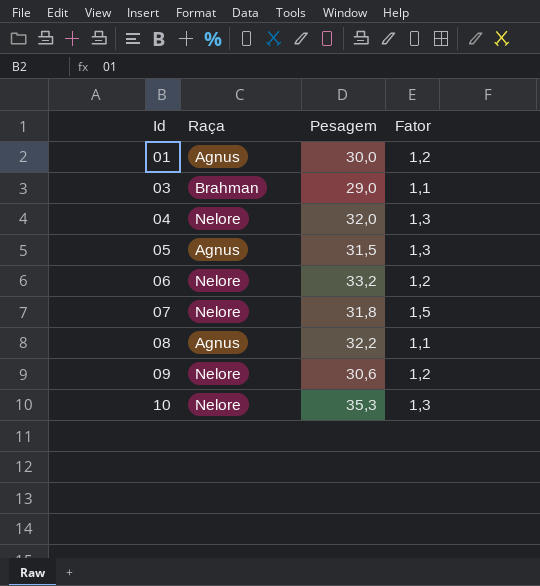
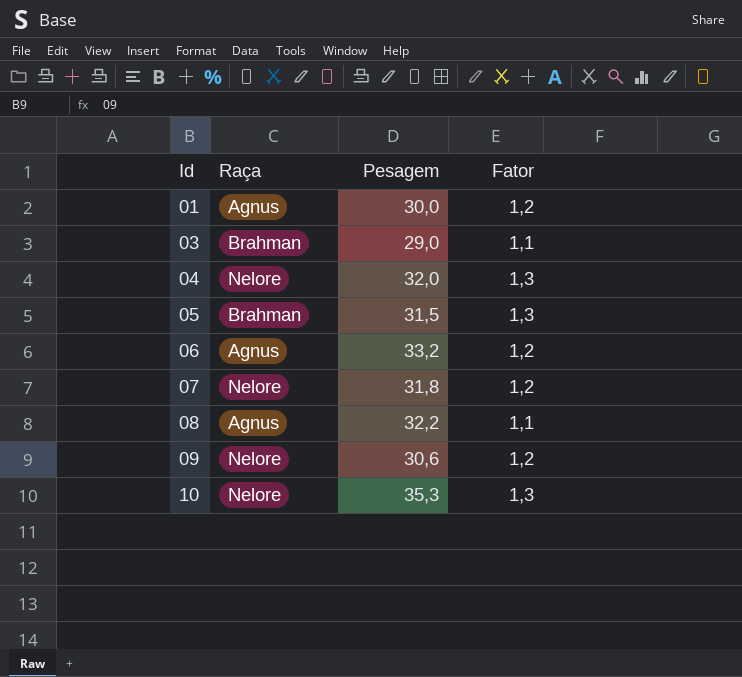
05 | Raça: Agnus -> Brahman
06 | Raça: Nelore -> Agnus
07 | Fator: 1,5 -> 1,2

